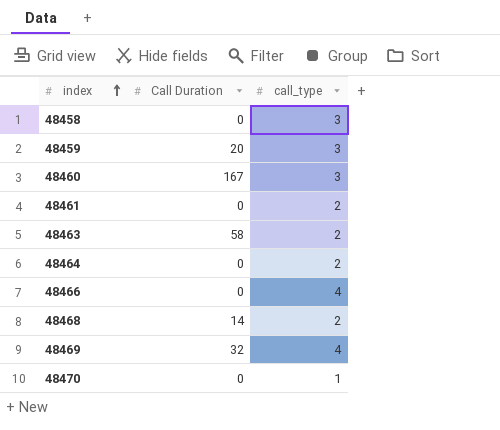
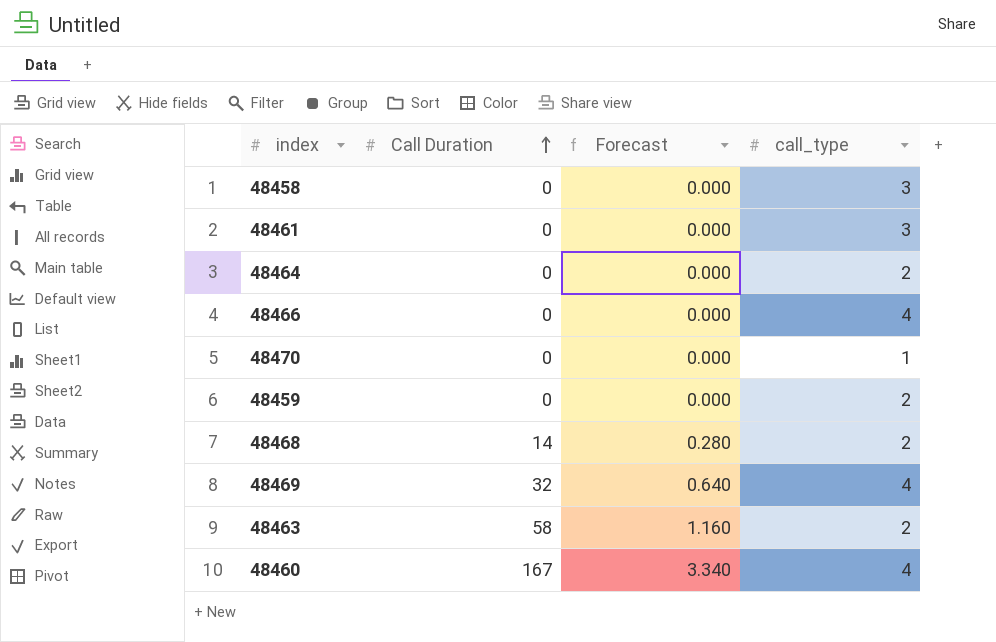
row order: index ascending -> Call Duration ascending
column Forecast | formula: none -> [Call Duration] * 0.02
48461 | call_type: 2 -> 3
48459 | Call Duration: 20 -> 0
48459 | call_type: 3 -> 2
48460 | call_type: 3 -> 4

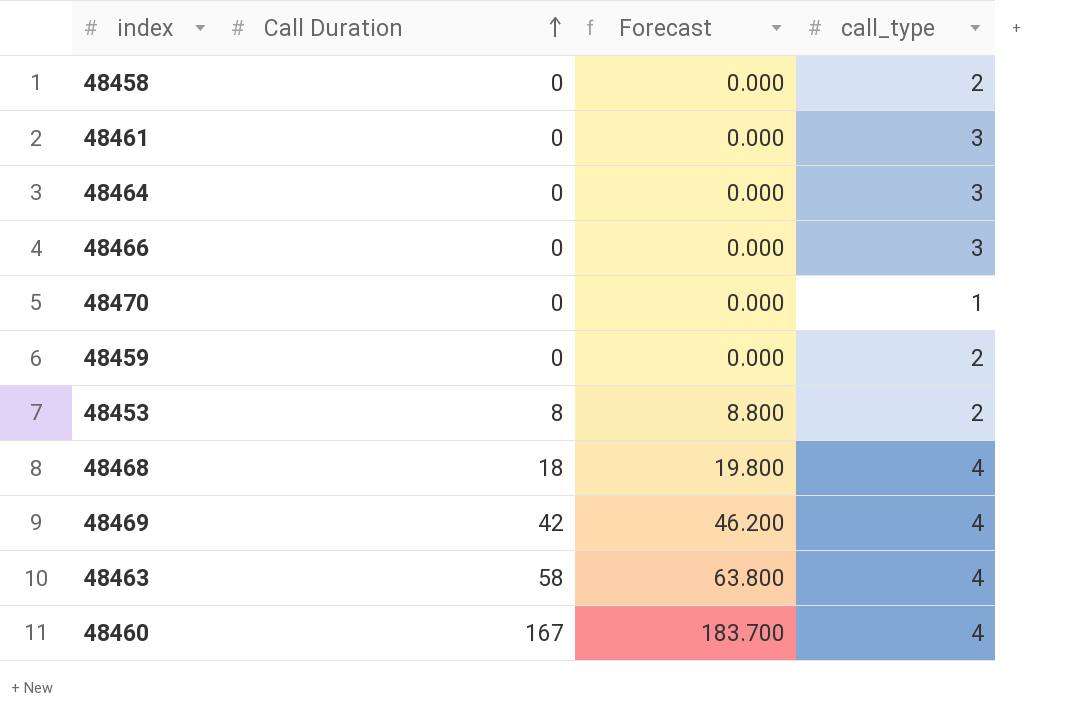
column Forecast | formula: [Call Duration] * 0.02 -> [Call Duration] * 1.1
48458 | call_type: 3 -> 2
48464 | call_type: 2 -> 3
48466 | call_type: 4 -> 3
row 48453: none -> 8 | 8.800 | 2
48468 | Call Duration: 14 -> 18
48468 | call_type: 2 -> 4
48469 | Call Duration: 32 -> 42
48463 | call_type: 2 -> 4

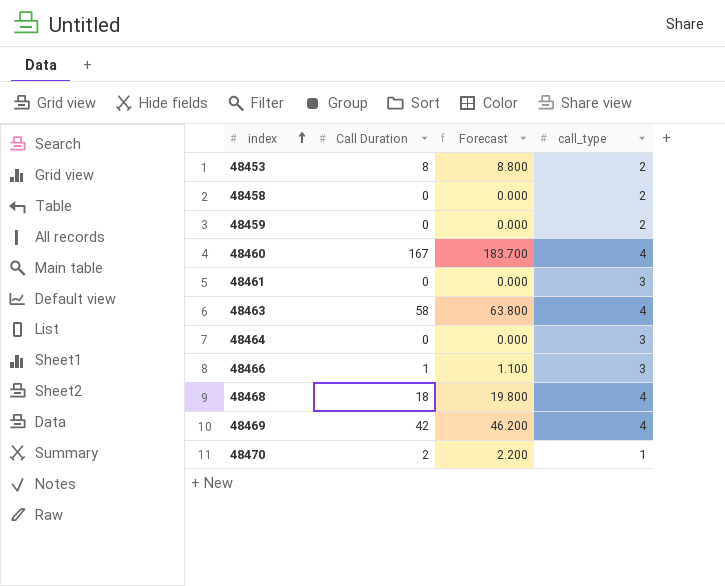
row order: Call Duration ascending -> index ascending
48466 | Call Duration: 0 -> 1
48466 | Forecast: 0.000 -> 1.100
48470 | Call Duration: 0 -> 2
48470 | Forecast: 0.000 -> 2.200

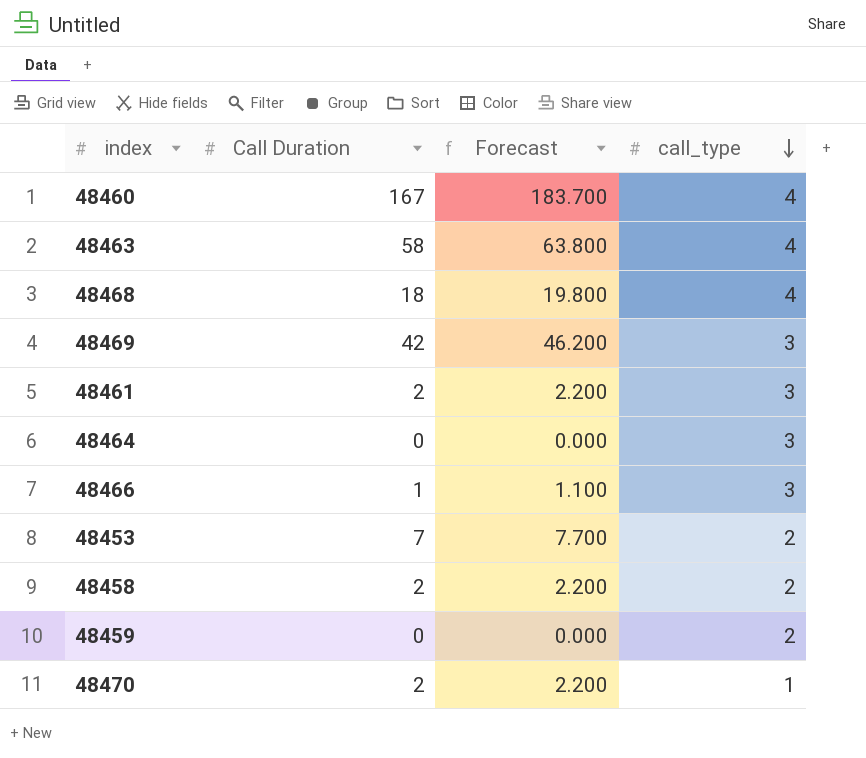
row order: index ascending -> call_type descending
48469 | call_type: 4 -> 3
48461 | Call Duration: 0 -> 2
48461 | Forecast: 0.000 -> 2.200
48453 | Call Duration: 8 -> 7
48453 | Forecast: 8.800 -> 7.700
48458 | Call Duration: 0 -> 2
48458 | Forecast: 0.000 -> 2.200

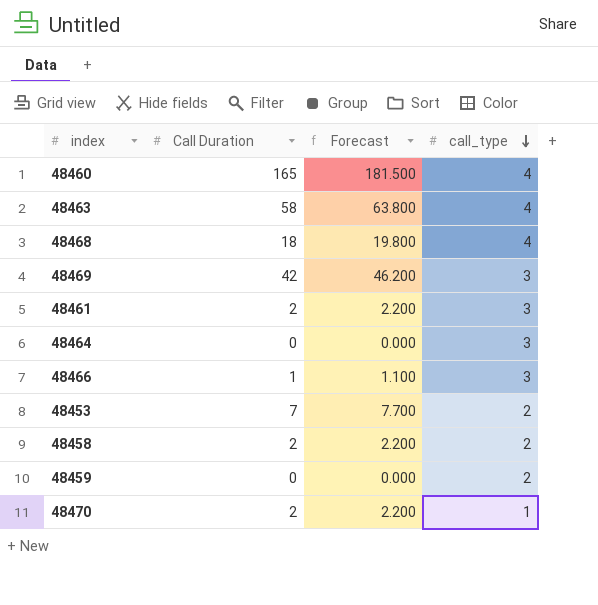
48460 | Call Duration: 167 -> 165
48460 | Forecast: 183.700 -> 181.500

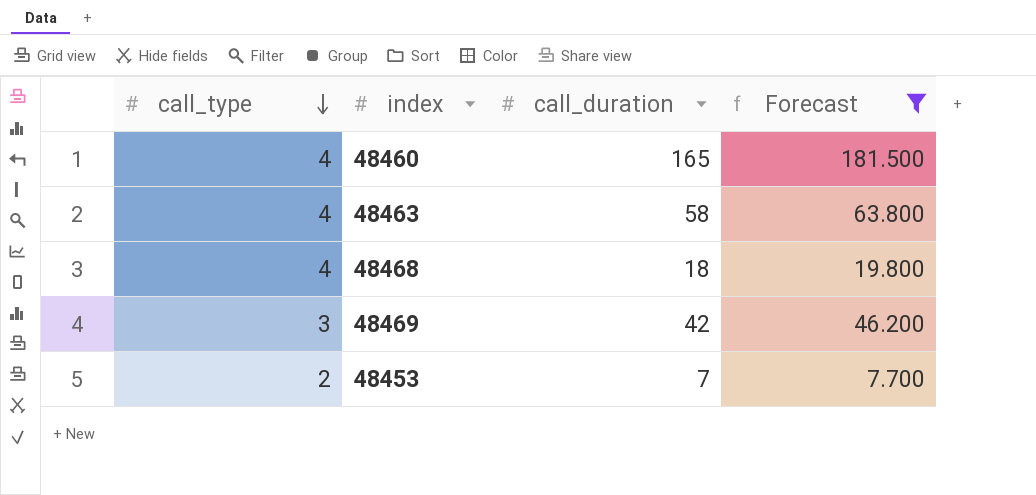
filter: none -> Forecast >= 7.700
column call_type | position: 4 -> 1
column name: Call Duration -> call_duration

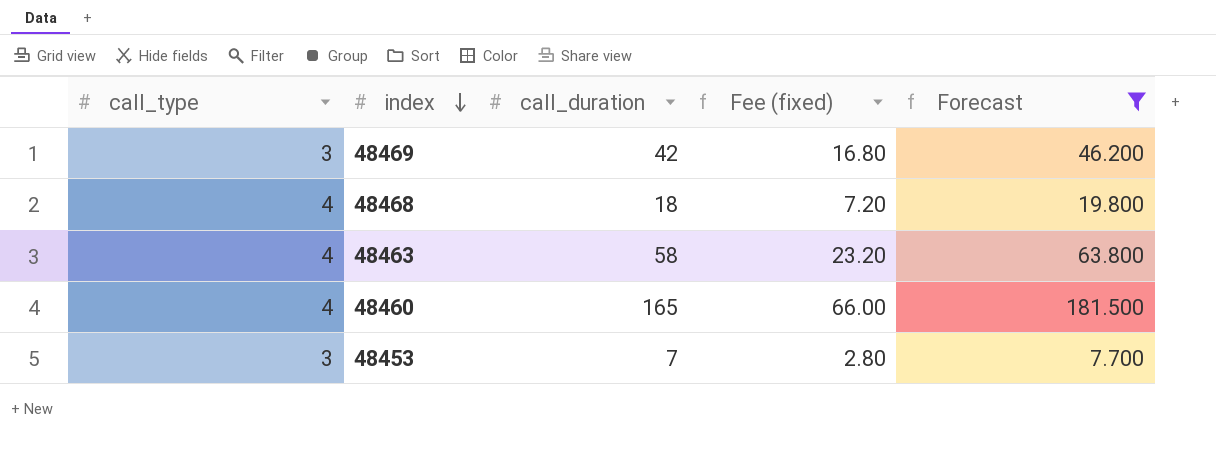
row order: call_type descending -> index descending
column Fee (fixed) | formula: none -> [call_duration] * 0.4
48453 | call_type: 2 -> 3

